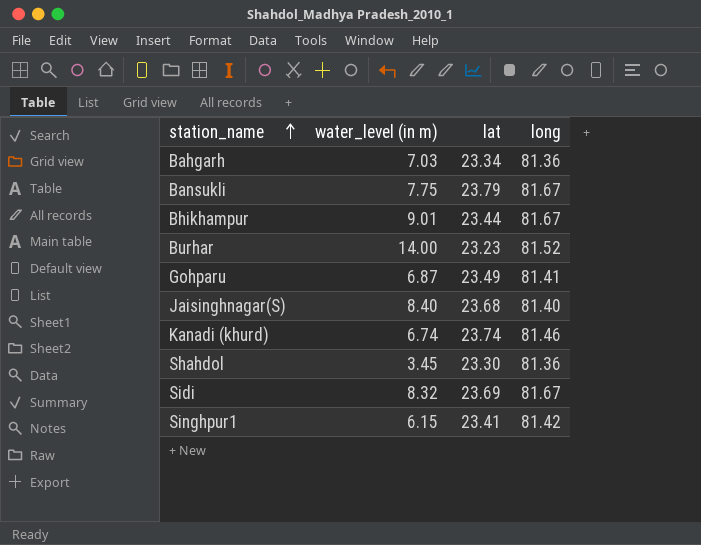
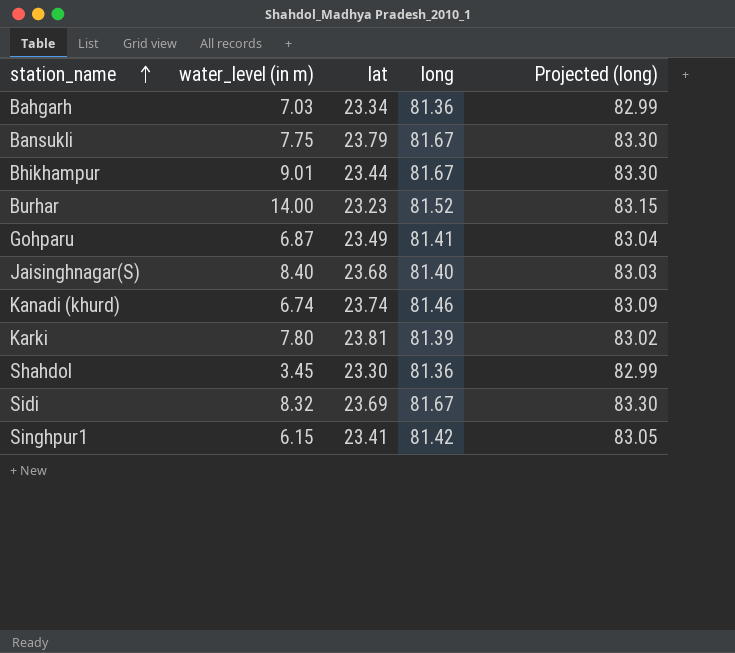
column Projected (long) | formula: none -> [long] * 1.02
row Karki: none -> 7.80 | 23.81 | 81.39 | 83.02

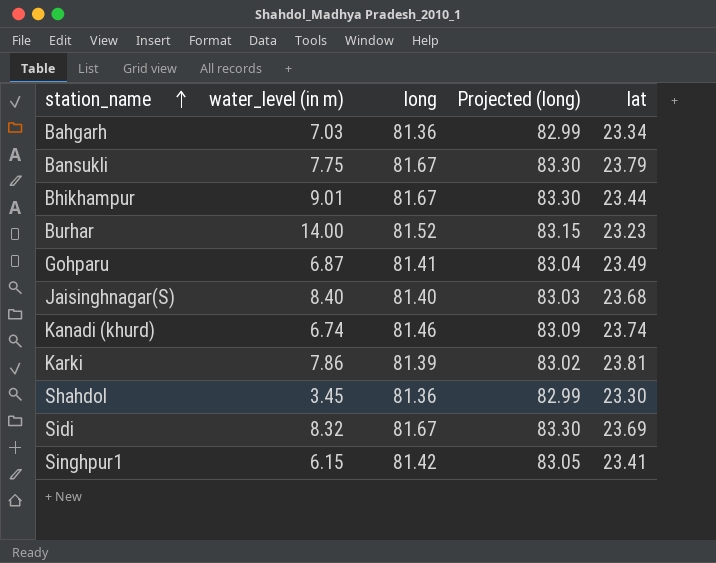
column lat | position: 3 -> 5
Karki | water_level (in m): 7.80 -> 7.86

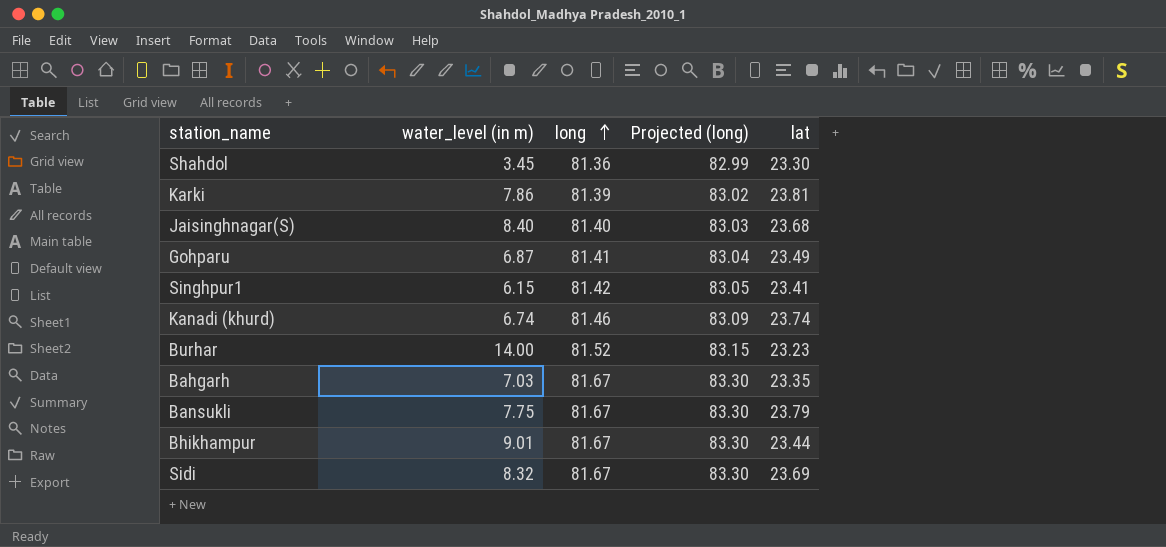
row order: station_name ascending -> long ascending
Bahgarh | long: 81.36 -> 81.67
Bahgarh | Projected (long): 82.99 -> 83.30
Bahgarh | lat: 23.34 -> 23.35

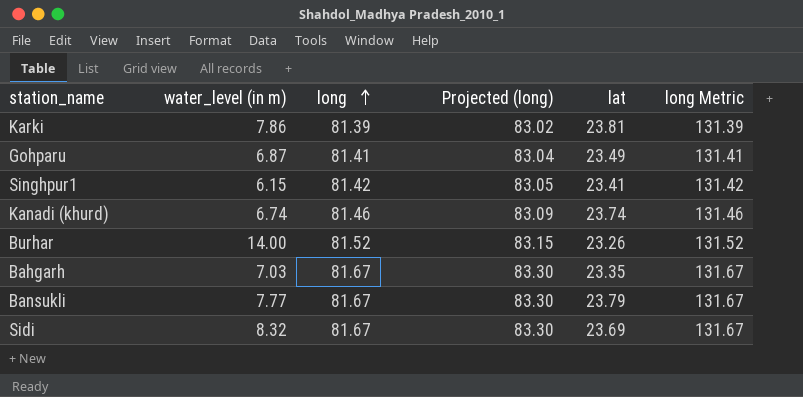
column long Metric | formula: none -> [long] + 50
row Shahdol: 3.45 | 81.36 | 82.99 | 23.30 -> none
row Jaisinghnagar(S): 8.40 | 81.40 | 83.03 | 23.68 -> none
row Bhikhampur: 9.01 | 81.67 | 83.30 | 23.44 -> none
Burhar | lat: 23.23 -> 23.26
Bansukli | water_level (in m): 7.75 -> 7.77

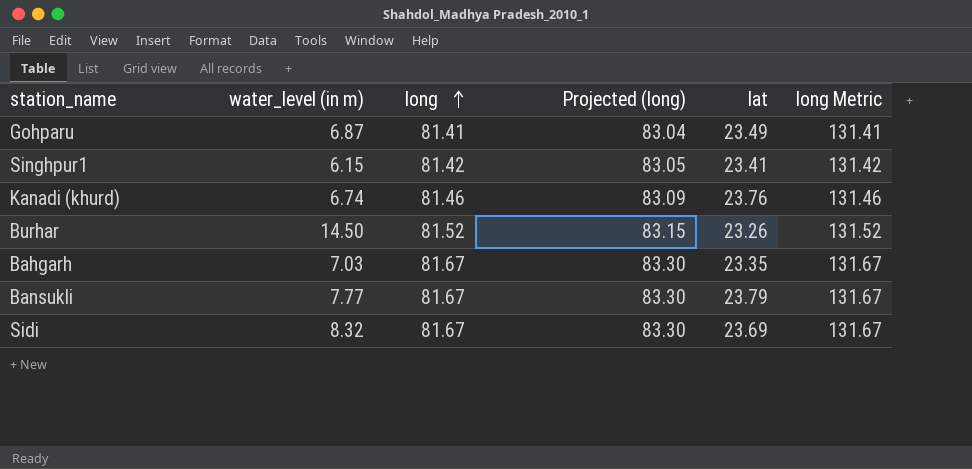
row Karki: 7.86 | 81.39 | 83.02 | 23.81 | 131.39 -> none
Kanadi (khurd) | lat: 23.74 -> 23.76
Burhar | water_level (in m): 14.00 -> 14.50

